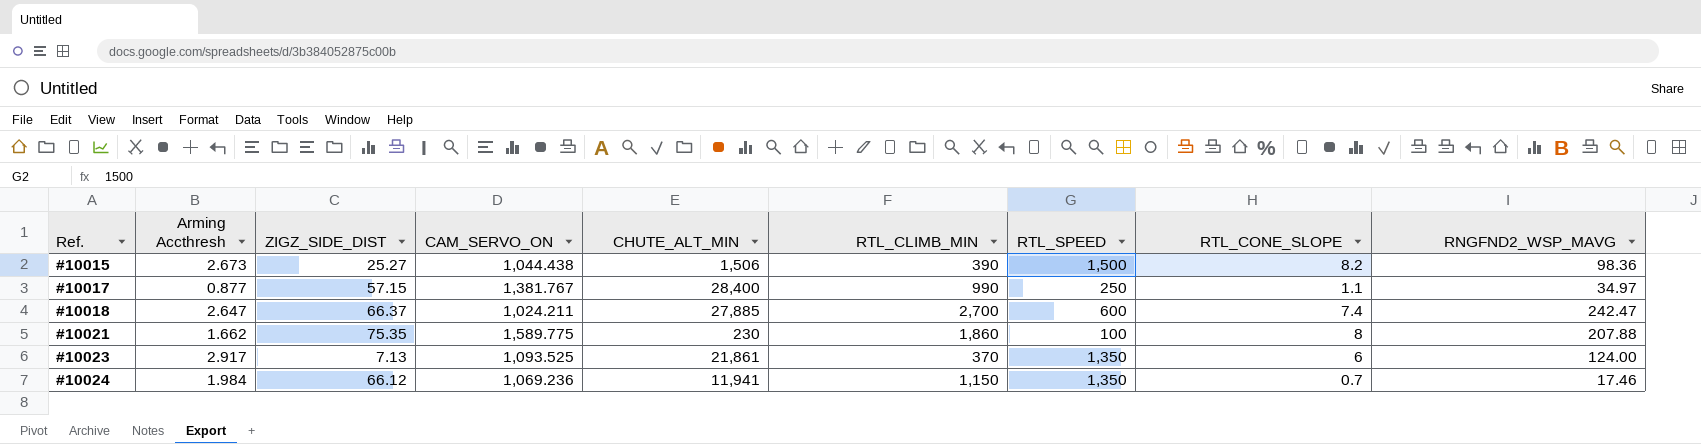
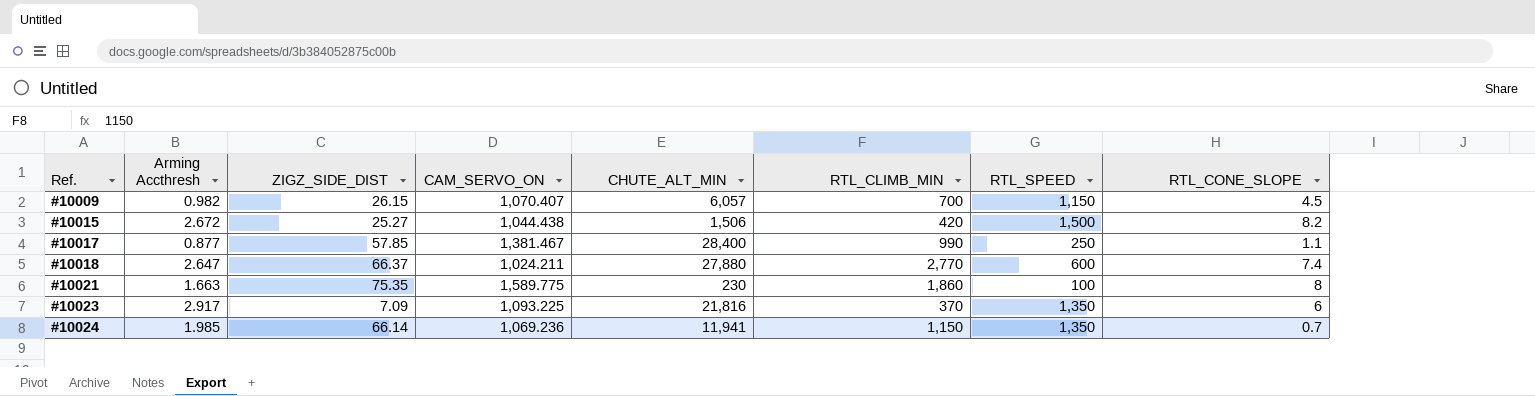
column RNGFND2_WSP_MAVG | position: 9 -> none
row #10009: none -> 0.982 | 26.15 | 1,070.407 | 6,057 | 700 | 1,150 | 4.5
#10015 | Arming Accthresh: 2.673 -> 2.672
#10015 | RTL_CLIMB_MIN: 390 -> 420
#10017 | ZIGZ_SIDE_DIST: 57.15 -> 57.85
#10017 | CAM_SERVO_ON: 1,381.767 -> 1,381.467
#10018 | CHUTE_ALT_MIN: 27,885 -> 27,880
#10018 | RTL_CLIMB_MIN: 2,700 -> 2,770
#10021 | Arming Accthresh: 1.662 -> 1.663
#10023 | ZIGZ_SIDE_DIST: 7.13 -> 7.09
#10023 | CAM_SERVO_ON: 1,093.525 -> 1,093.225
#10023 | CHUTE_ALT_MIN: 21,861 -> 21,816
#10024 | Arming Accthresh: 1.984 -> 1.985
#10024 | ZIGZ_SIDE_DIST: 66.12 -> 66.14

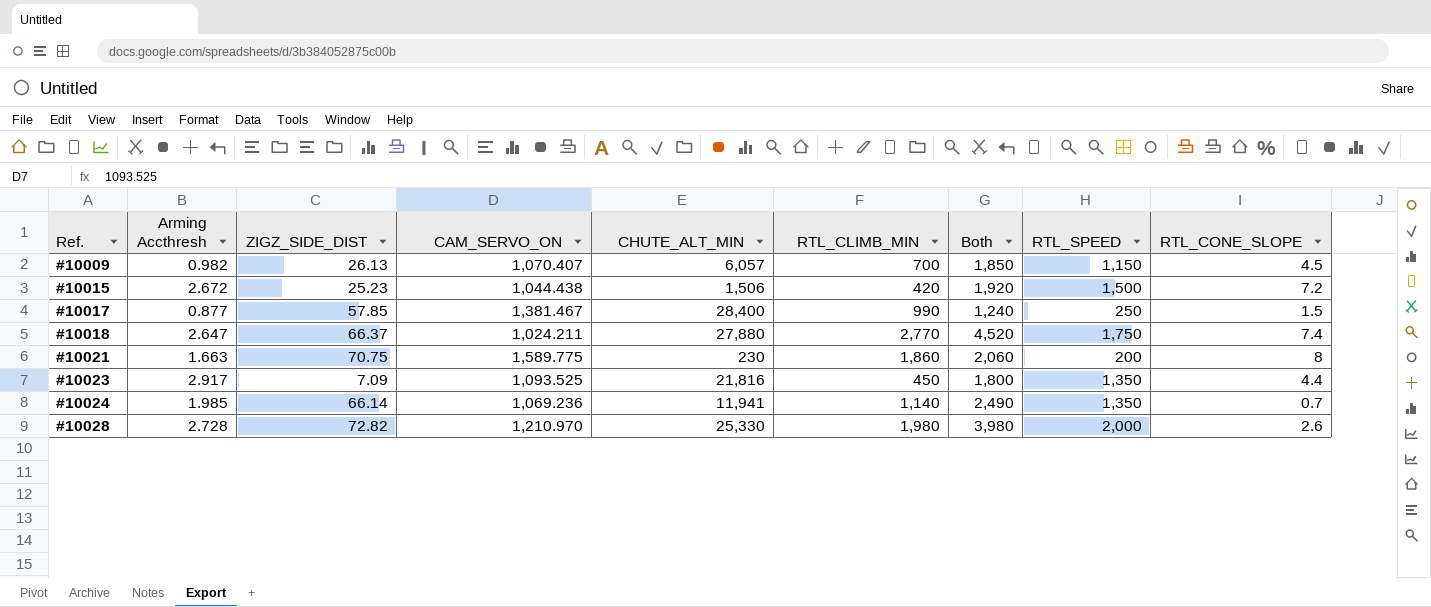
column Both | formula: none -> [RTL_CLIMB_MIN] + [RTL_SPEED]
#10009 | ZIGZ_SIDE_DIST: 26.15 -> 26.13
#10015 | ZIGZ_SIDE_DIST: 25.27 -> 25.23
#10015 | RTL_CONE_SLOPE: 8.2 -> 7.2
#10017 | RTL_CONE_SLOPE: 1.1 -> 1.5
#10018 | RTL_SPEED: 600 -> 1,750
#10021 | ZIGZ_SIDE_DIST: 75.35 -> 70.75
#10021 | RTL_SPEED: 100 -> 200
#10023 | CAM_SERVO_ON: 1,093.225 -> 1,093.525
#10023 | RTL_CLIMB_MIN: 370 -> 450
#10023 | RTL_CONE_SLOPE: 6 -> 4.4
#10024 | RTL_CLIMB_MIN: 1,150 -> 1,140
row #10028: none -> 2.728 | 72.82 | 1,210.970 | 25,330 | 1,980 | 3,980 | 2,000 | 2.6

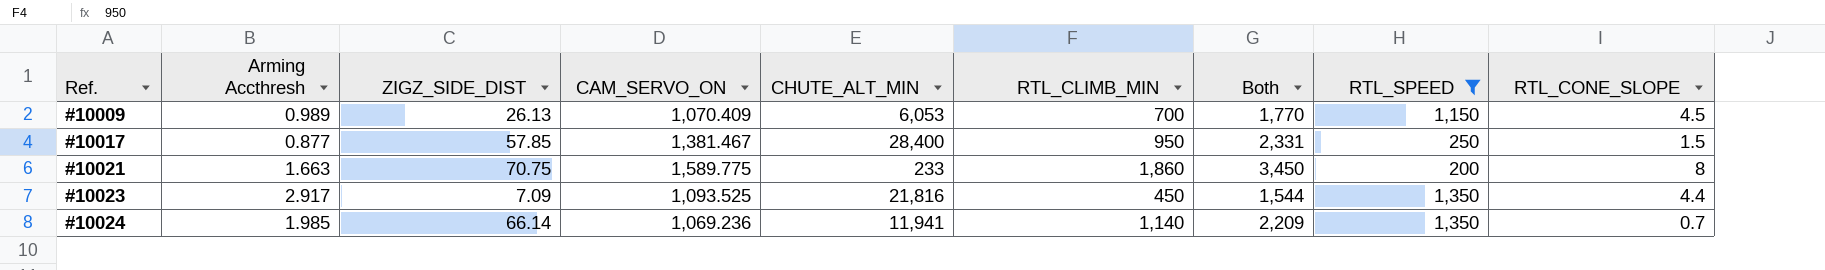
filter: none -> RTL_SPEED <= 1,350
column Both | formula: [RTL_CLIMB_MIN] + [RTL_SPEED] -> [CAM_SERVO_ON] + [RTL_CLIMB_MIN]
#10009 | Arming Accthresh: 0.982 -> 0.989
#10009 | CAM_SERVO_ON: 1,070.407 -> 1,070.409
#10009 | CHUTE_ALT_MIN: 6,057 -> 6,053
#10017 | RTL_CLIMB_MIN: 990 -> 950
#10021 | CHUTE_ALT_MIN: 230 -> 233

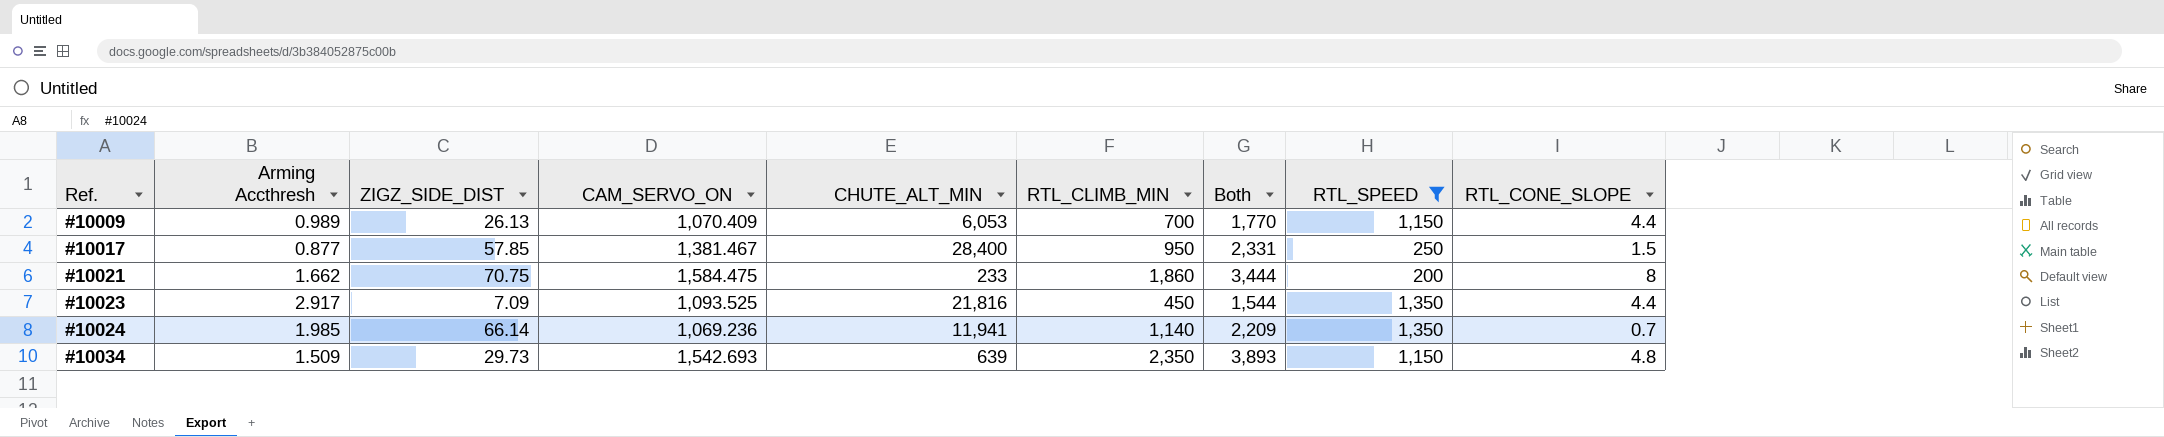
#10009 | RTL_CONE_SLOPE: 4.5 -> 4.4
#10021 | Arming Accthresh: 1.663 -> 1.662
#10021 | CAM_SERVO_ON: 1,589.775 -> 1,584.475
#10021 | Both: 3,450 -> 3,444
row #10034: none -> 1.509 | 29.73 | 1,542.693 | 639 | 2,350 | 3,893 | 1,150 | 4.8

